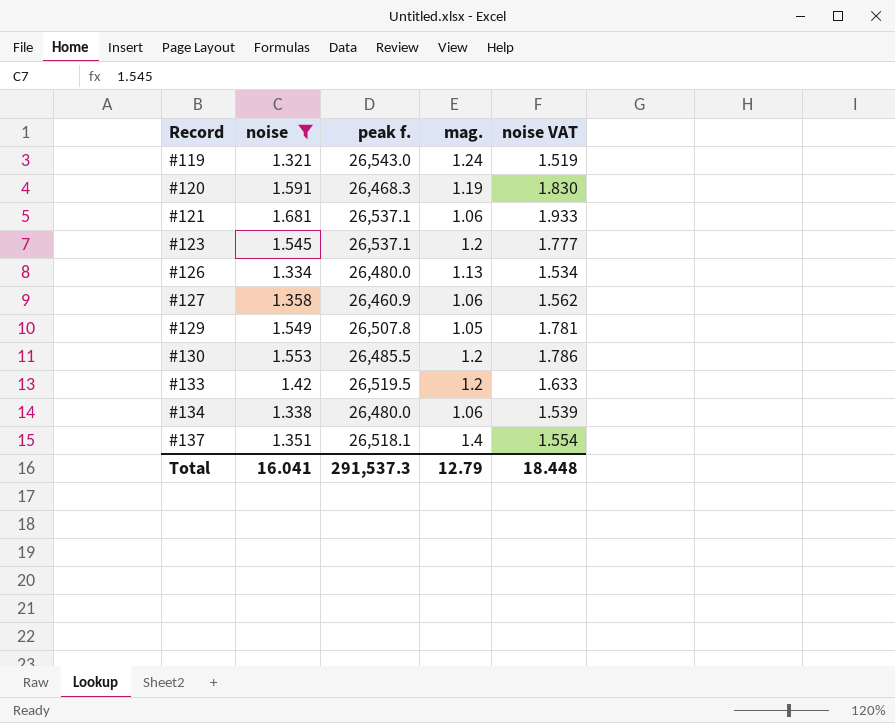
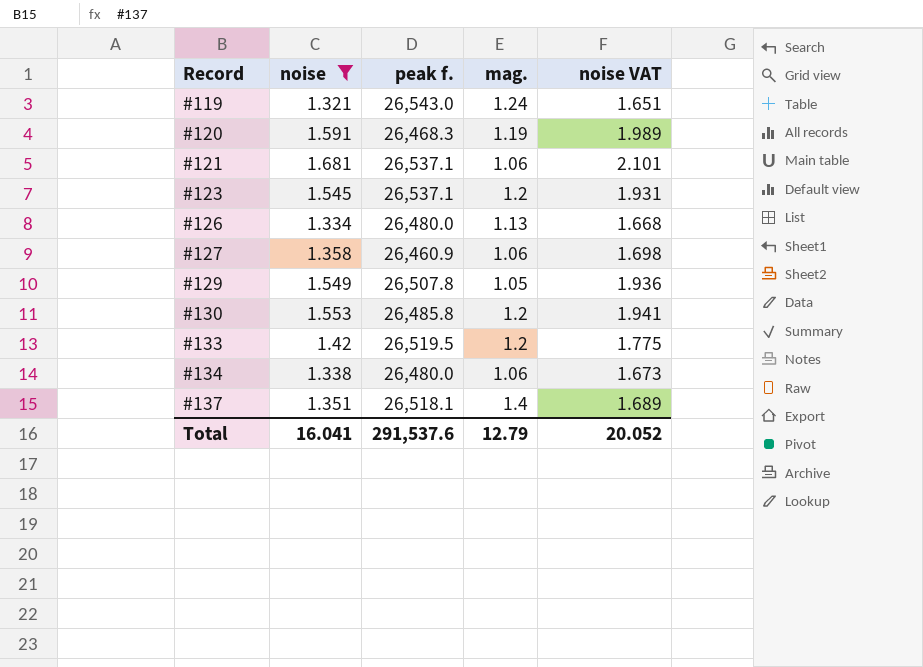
column noise VAT | formula: [noise] * 1.15 -> [noise] * 1.25
#130 | peak f.: 26,485.5 -> 26,485.8
Total | peak f.: 291,537.3 -> 291,537.6
Total | noise VAT: 18.448 -> 20.052

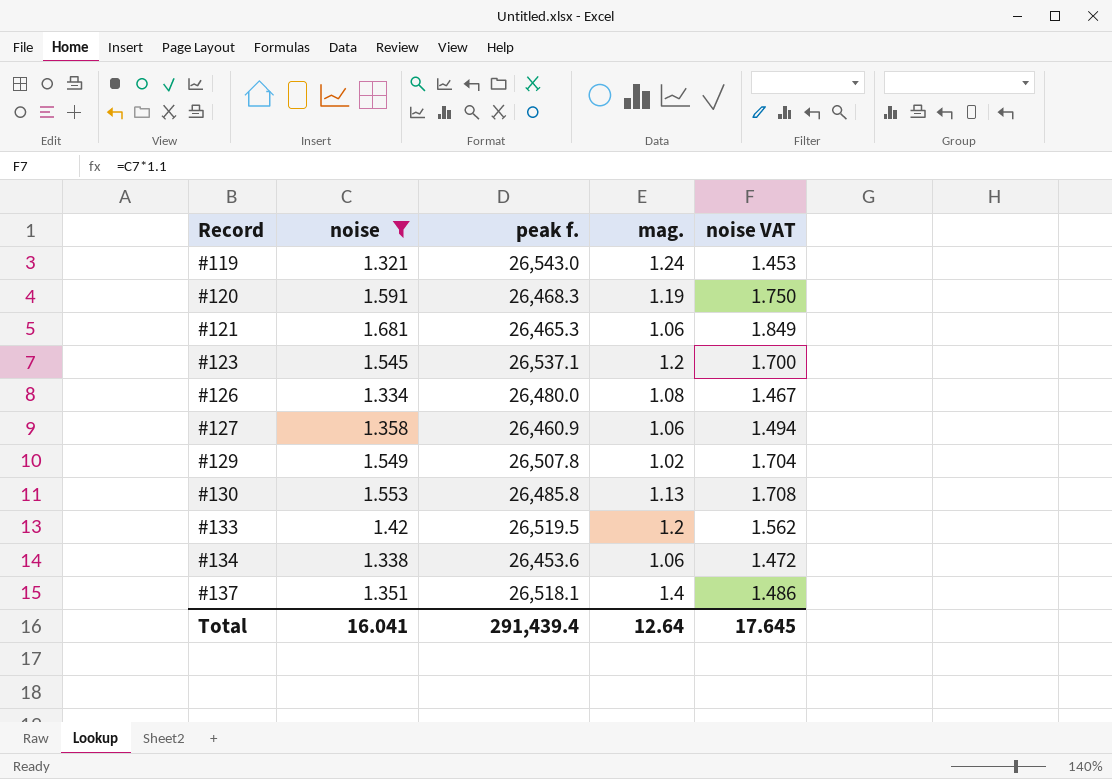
column noise VAT | formula: [noise] * 1.25 -> [noise] * 1.1
#121 | peak f.: 26,537.1 -> 26,465.3
#126 | mag.: 1.13 -> 1.08
#129 | mag.: 1.05 -> 1.02
#130 | mag.: 1.2 -> 1.13
#134 | peak f.: 26,480.0 -> 26,453.6
Total | peak f.: 291,537.6 -> 291,439.4
Total | mag.: 12.79 -> 12.64
Total | noise VAT: 20.052 -> 17.645

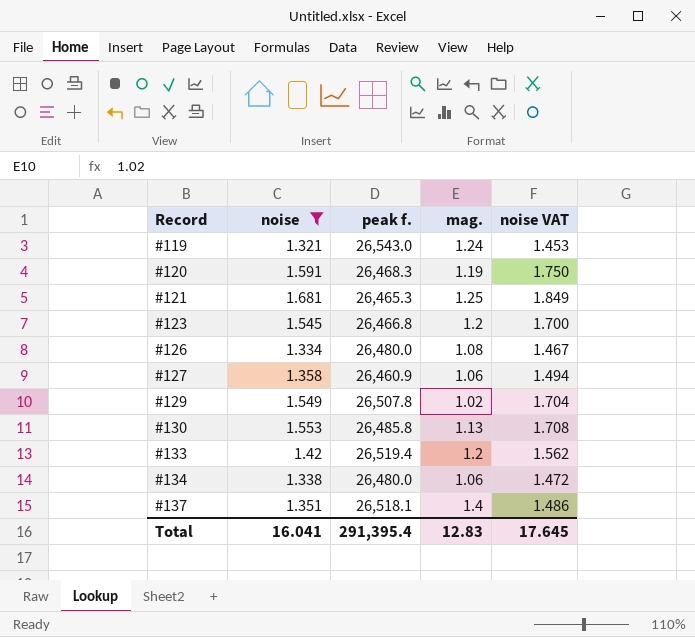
#121 | mag.: 1.06 -> 1.25
#123 | peak f.: 26,537.1 -> 26,466.8
#133 | peak f.: 26,519.5 -> 26,519.4
#134 | peak f.: 26,453.6 -> 26,480.0
Total | peak f.: 291,439.4 -> 291,395.4
Total | mag.: 12.64 -> 12.83

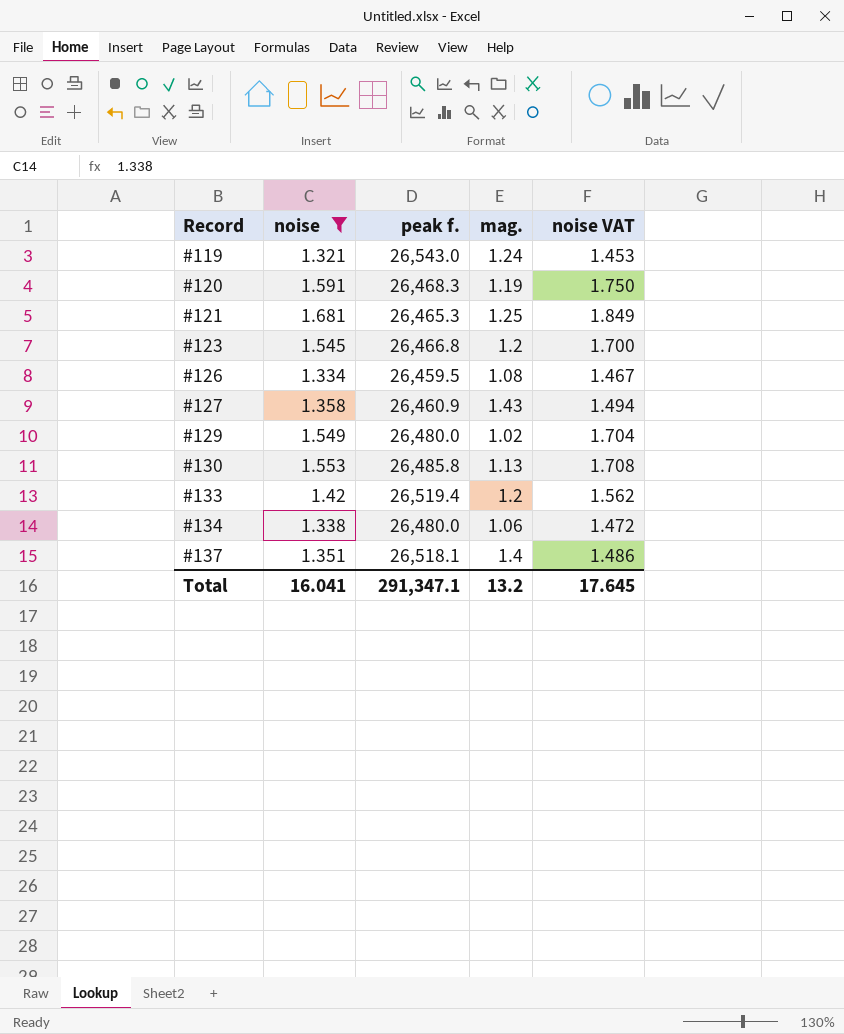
#126 | peak f.: 26,480.0 -> 26,459.5
#127 | mag.: 1.06 -> 1.43
#129 | peak f.: 26,507.8 -> 26,480.0
Total | peak f.: 291,395.4 -> 291,347.1
Total | mag.: 12.83 -> 13.2

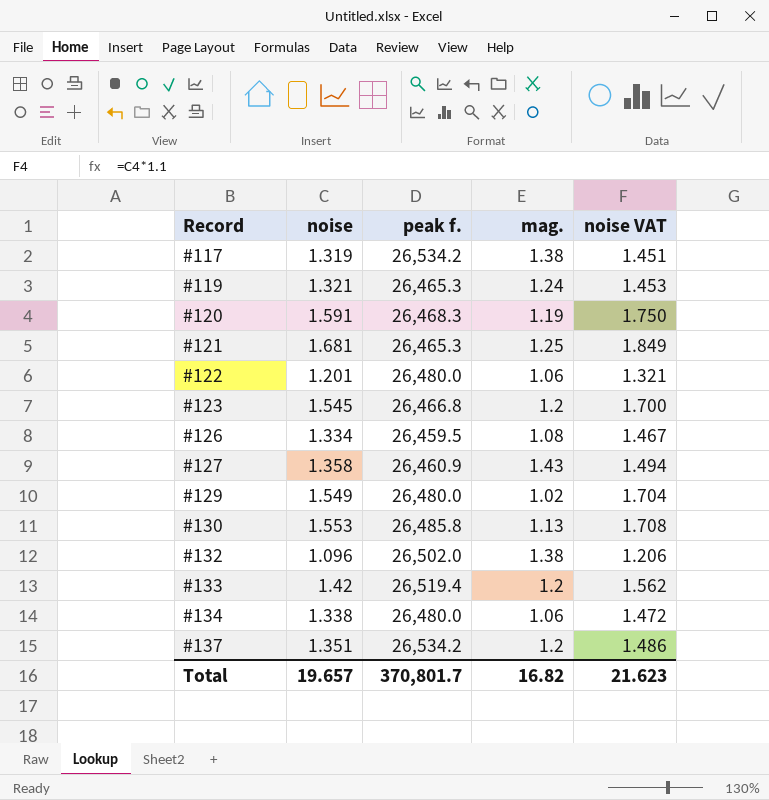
filter: noise >= 1.321 -> none
#119 | peak f.: 26,543.0 -> 26,465.3
#137 | peak f.: 26,518.1 -> 26,534.2
#137 | mag.: 1.4 -> 1.2
Total | noise: 16.041 -> 19.657
Total | peak f.: 291,347.1 -> 370,801.7
Total | mag.: 13.2 -> 16.82
Total | noise VAT: 17.645 -> 21.623

